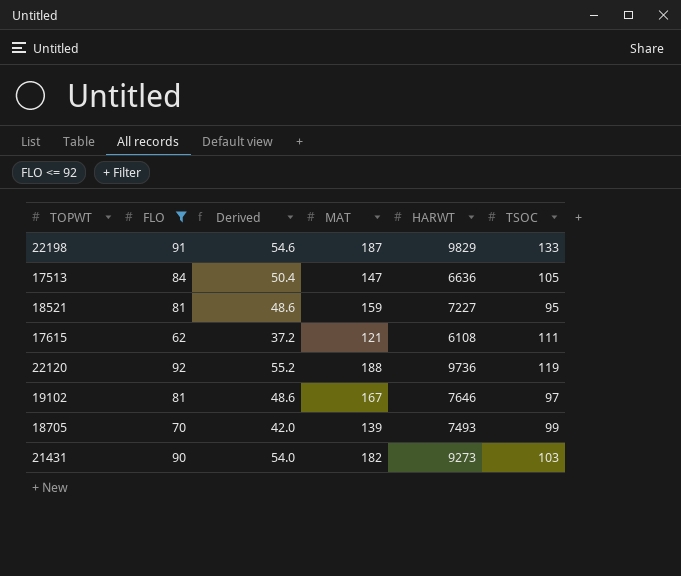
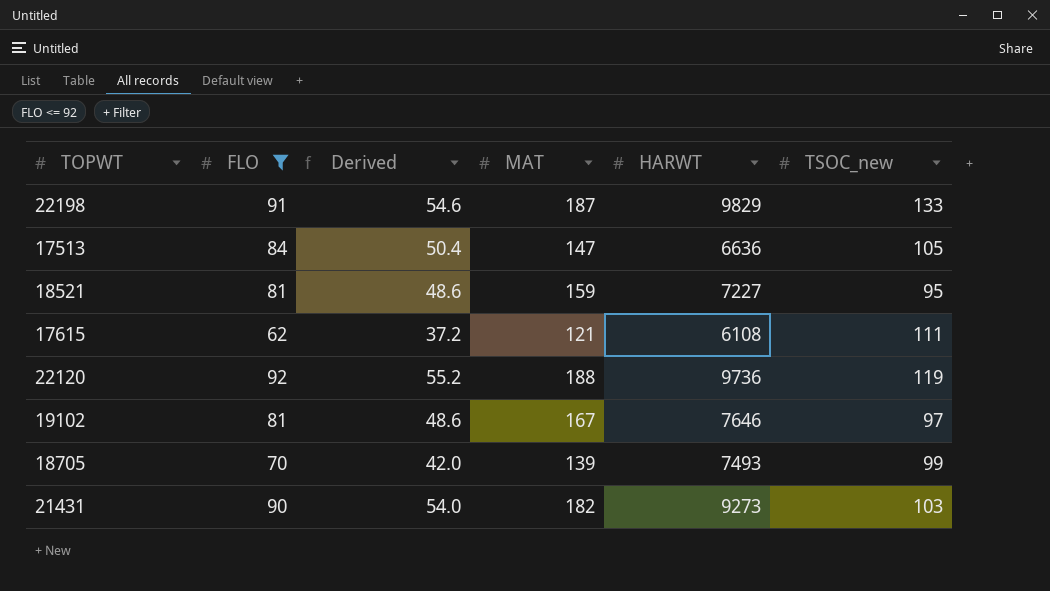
column name: TSOC -> TSOC_new

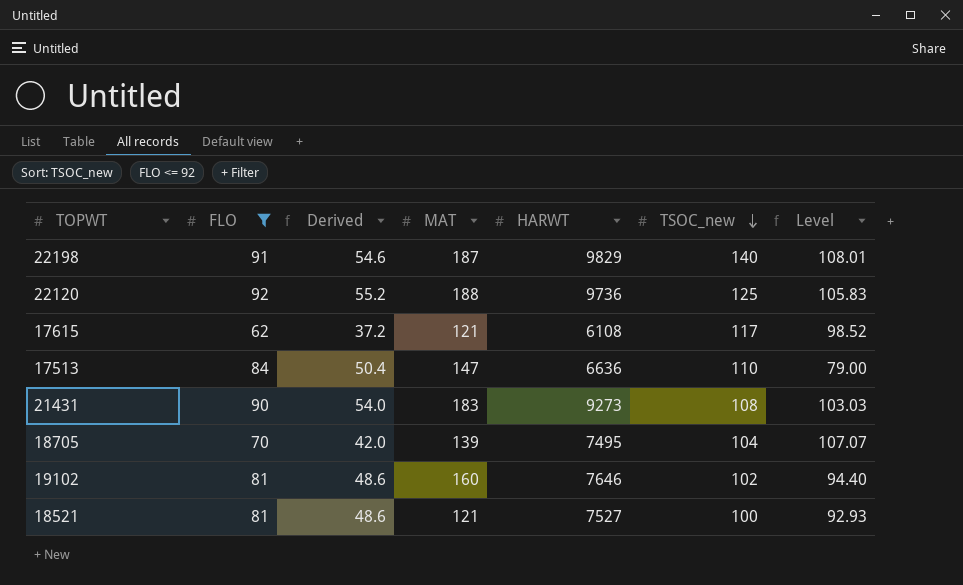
row order: none -> TSOC_new descending
column Level | formula: none -> [HARWT] / [FLO]
22198 | TSOC_new: 133 -> 140
22120 | TSOC_new: 119 -> 125
17615 | TSOC_new: 111 -> 117
17513 | TSOC_new: 105 -> 110
21431 | MAT: 182 -> 183
21431 | TSOC_new: 103 -> 108
18705 | HARWT: 7493 -> 7495
18705 | TSOC_new: 99 -> 104
19102 | MAT: 167 -> 160
19102 | TSOC_new: 97 -> 102
18521 | MAT: 159 -> 121
18521 | HARWT: 7227 -> 7527
18521 | TSOC_new: 95 -> 100

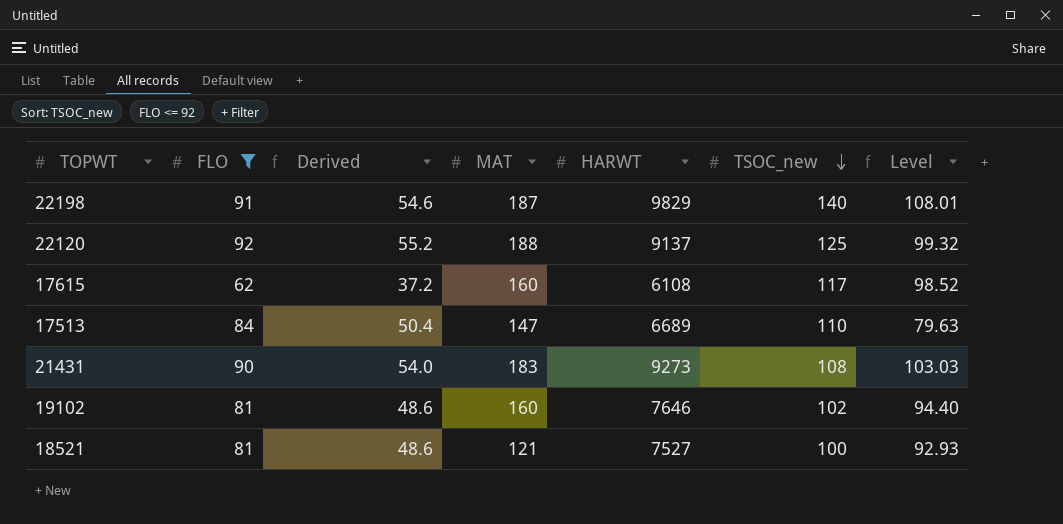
row 18705: 70 | 42.0 | 139 | 7495 | 104 | 107.07 -> none
22120 | HARWT: 9736 -> 9137
22120 | Level: 105.83 -> 99.32
17615 | MAT: 121 -> 160
17513 | HARWT: 6636 -> 6689
17513 | Level: 79.00 -> 79.63

